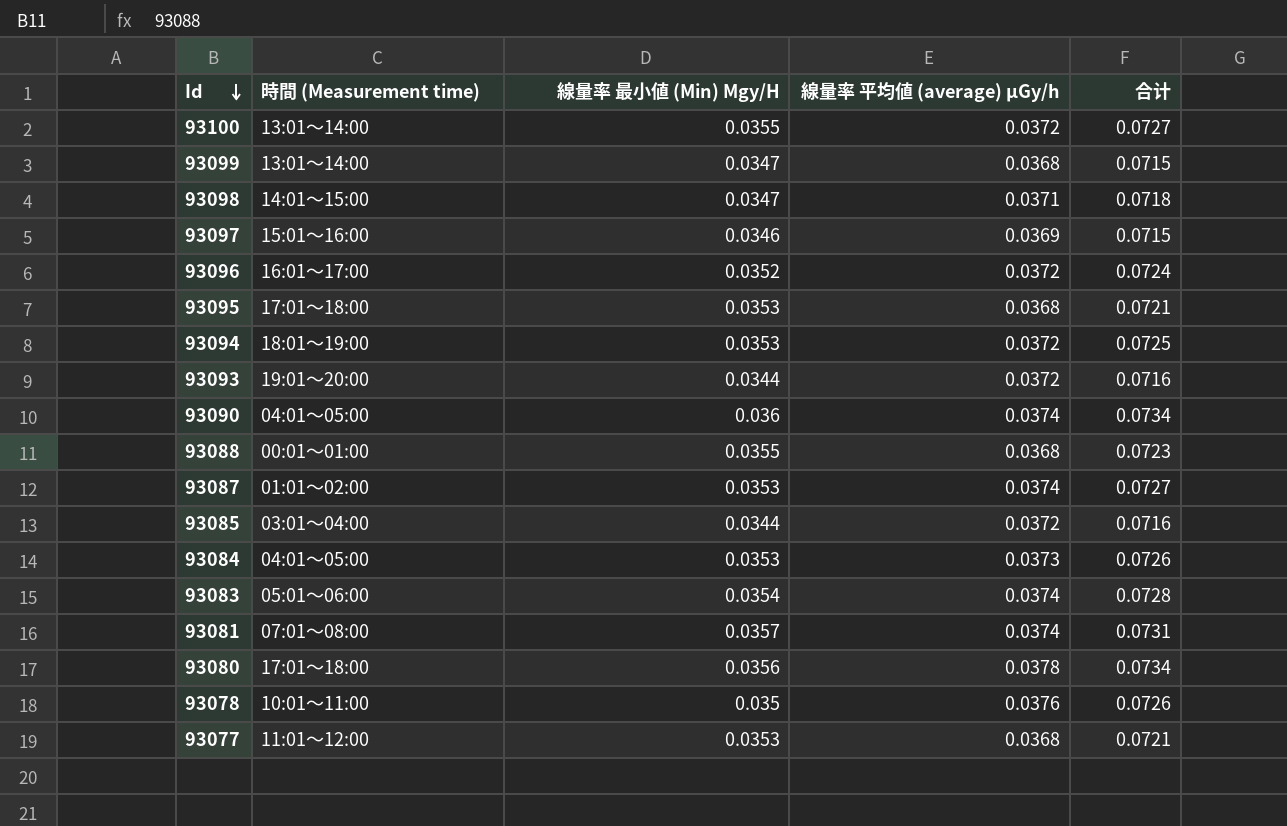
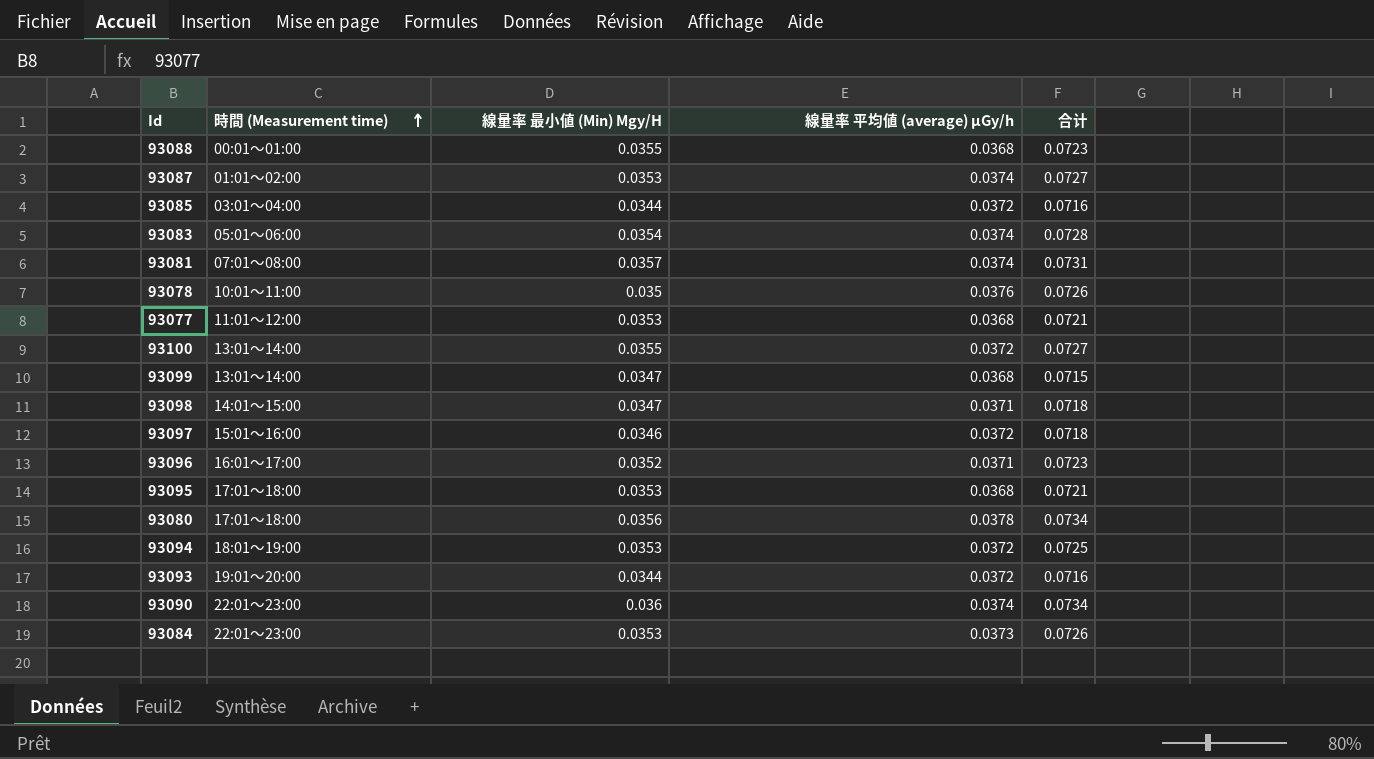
row order: Id descending -> 時間 (Measurement time) ascending
93097 | 線量率 平均値 (average) μGy/h: 0.0369 -> 0.0372
93097 | 合计: 0.0715 -> 0.0718
93096 | 線量率 平均値 (average) μGy/h: 0.0372 -> 0.0371
93096 | 合计: 0.0724 -> 0.0723
93090 | 時間 (Measurement time): 04:01～05:00 -> 22:01～23:00
93084 | 時間 (Measurement time): 04:01～05:00 -> 22:01～23:00

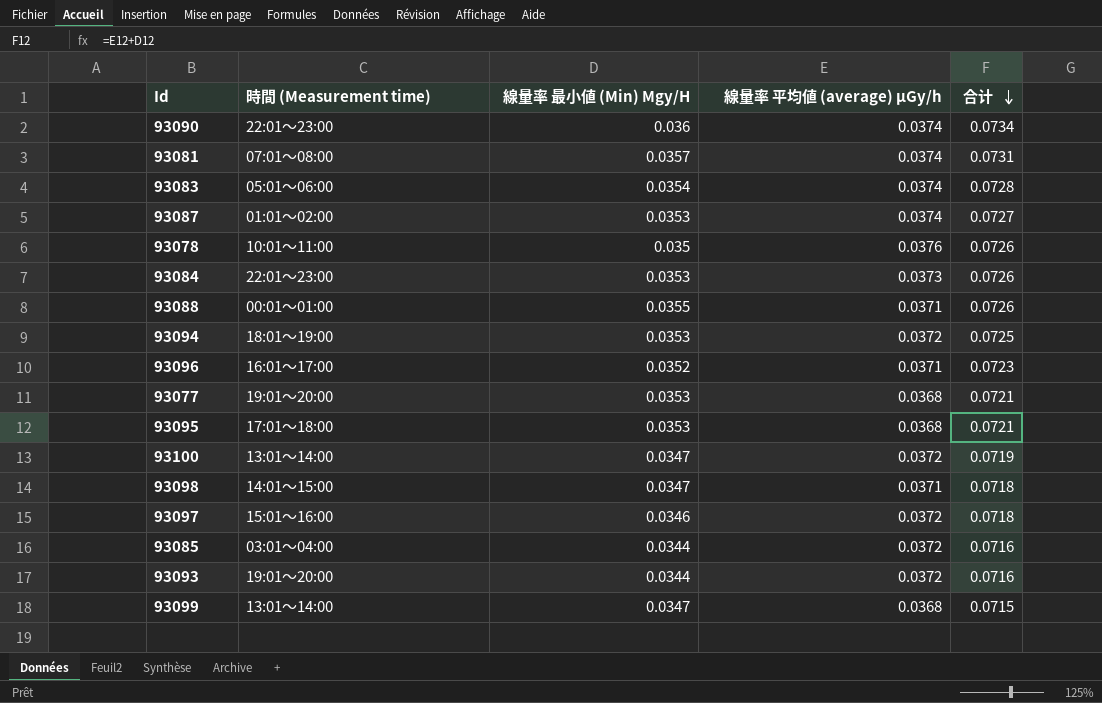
row order: 時間 (Measurement time) ascending -> 合计 descending
row 93080: 17:01～18:00 | 0.0356 | 0.0378 | 0.0734 -> none
93088 | 線量率 平均値 (average) μGy/h: 0.0368 -> 0.0371
93088 | 合计: 0.0723 -> 0.0726
93077 | 時間 (Measurement time): 11:01～12:00 -> 19:01～20:00
93100 | 線量率 最小値 (Min) Μgy/H: 0.0355 -> 0.0347
93100 | 合计: 0.0727 -> 0.0719

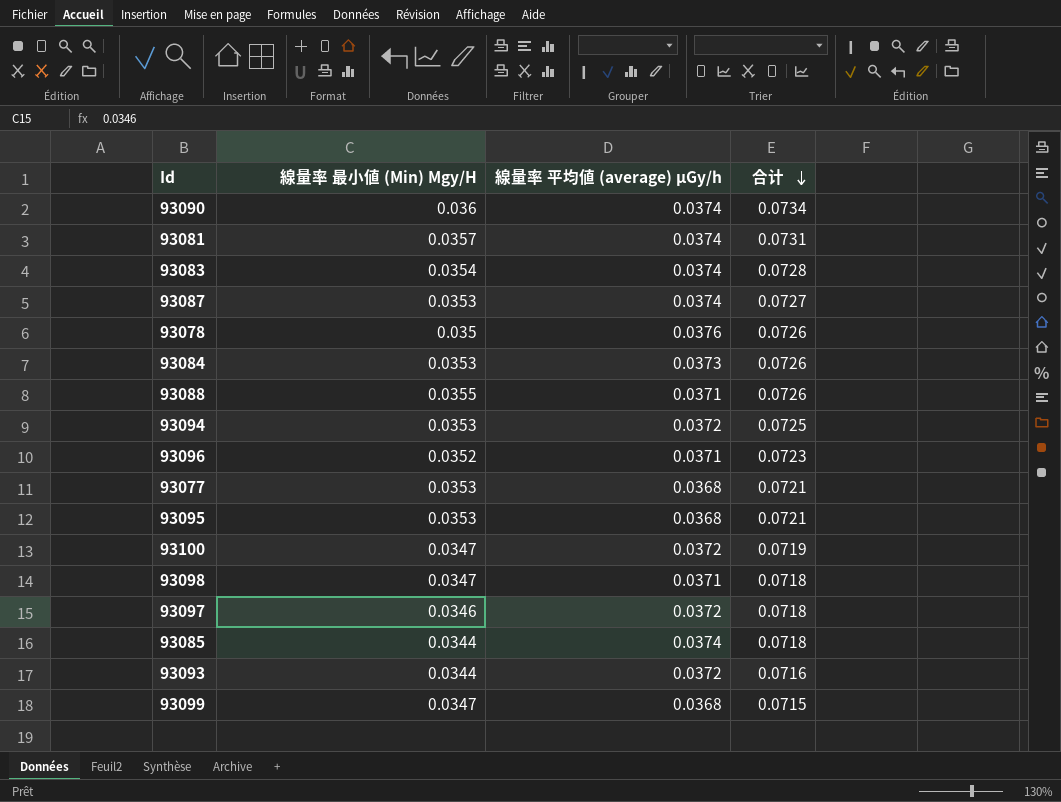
column 時間 (Measurement time) | position: 2 -> none
93085 | 線量率 平均値 (average) μGy/h: 0.0372 -> 0.0374
93085 | 合计: 0.0716 -> 0.0718

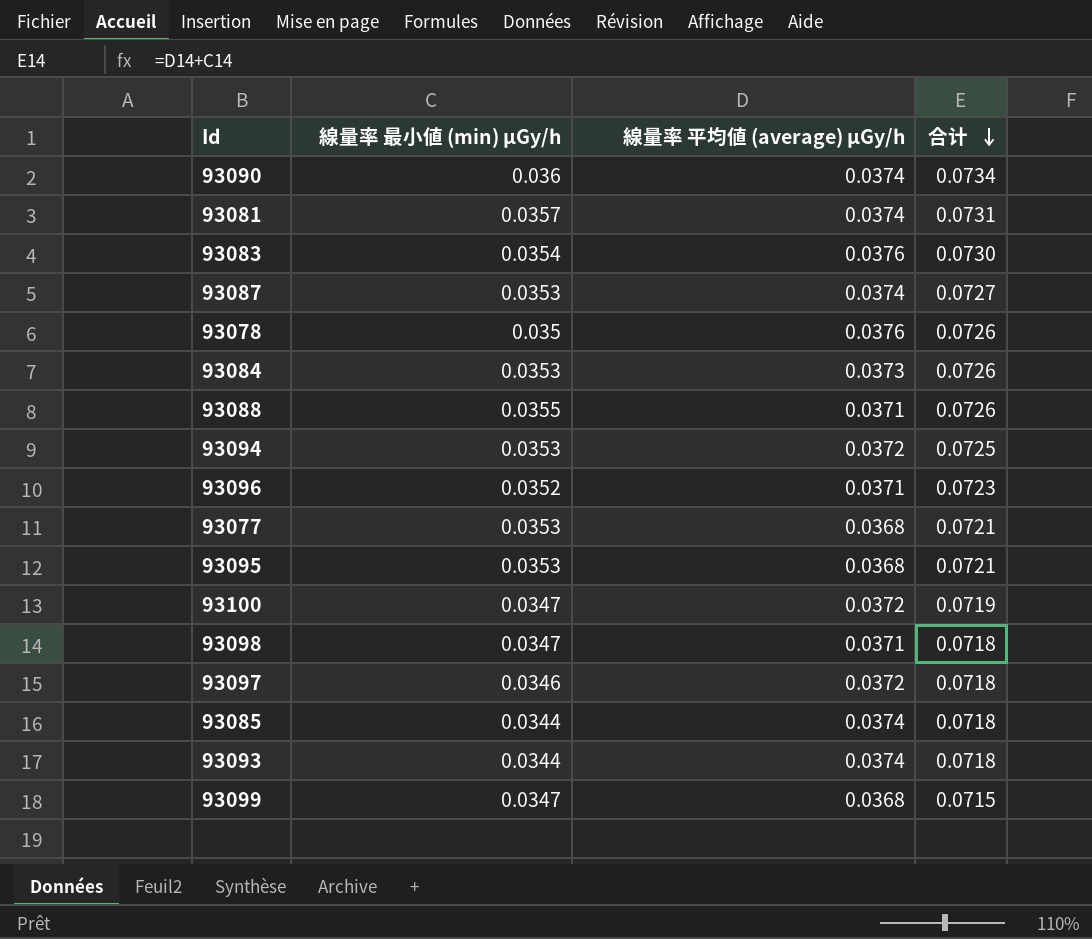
column name: 線量率 最小値 (Min) Μgy/H -> 線量率 最小値 (min) μGy/h
93083 | 線量率 平均値 (average) μGy/h: 0.0374 -> 0.0376
93083 | 合计: 0.0728 -> 0.0730
93093 | 線量率 平均値 (average) μGy/h: 0.0372 -> 0.0374
93093 | 合计: 0.0716 -> 0.0718

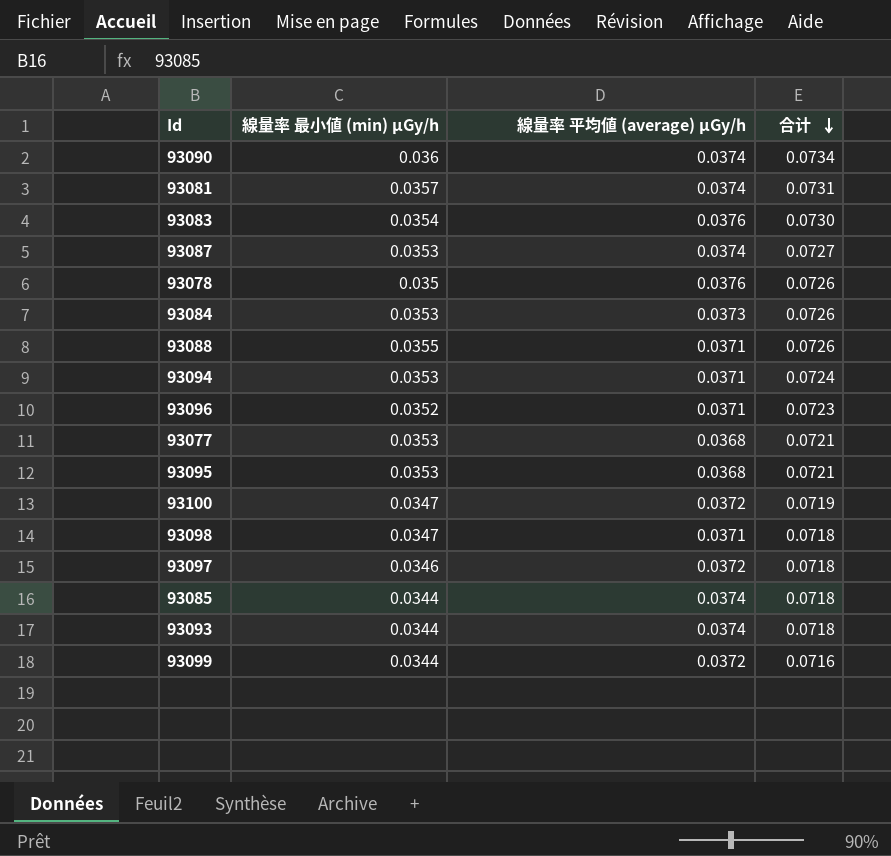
93094 | 線量率 平均値 (average) μGy/h: 0.0372 -> 0.0371
93094 | 合计: 0.0725 -> 0.0724
93099 | 線量率 最小値 (min) μGy/h: 0.0347 -> 0.0344
93099 | 線量率 平均値 (average) μGy/h: 0.0368 -> 0.0372
93099 | 合计: 0.0715 -> 0.0716

